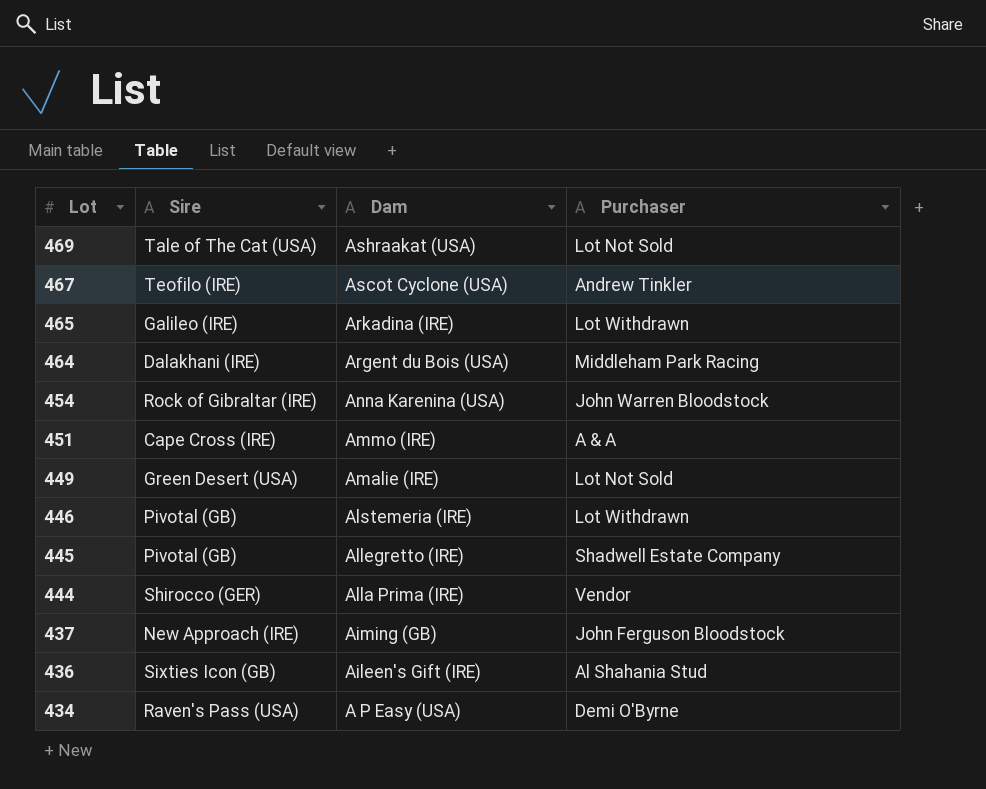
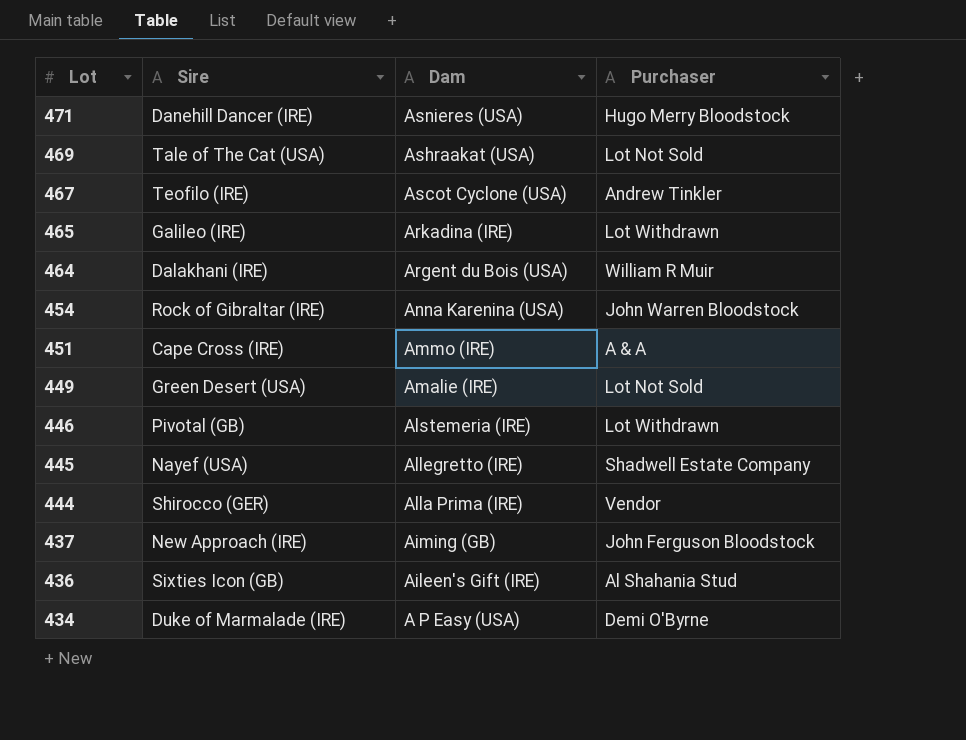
row 471: none -> Danehill Dancer (IRE) | Asnieres (USA) | Hugo Merry Bloodstock
464 | Purchaser: Middleham Park Racing -> William R Muir
445 | Sire: Pivotal (GB) -> Nayef (USA)
434 | Sire: Raven's Pass (USA) -> Duke of Marmalade (IRE)

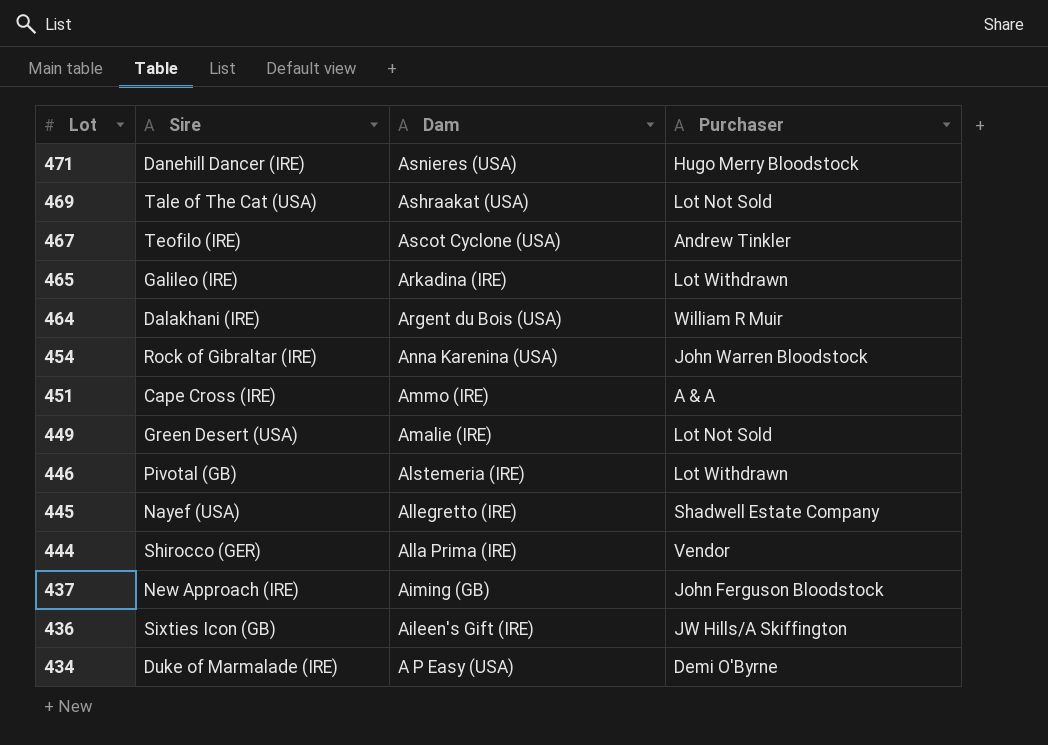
436 | Purchaser: Al Shahania Stud -> JW Hills/A Skiffington

